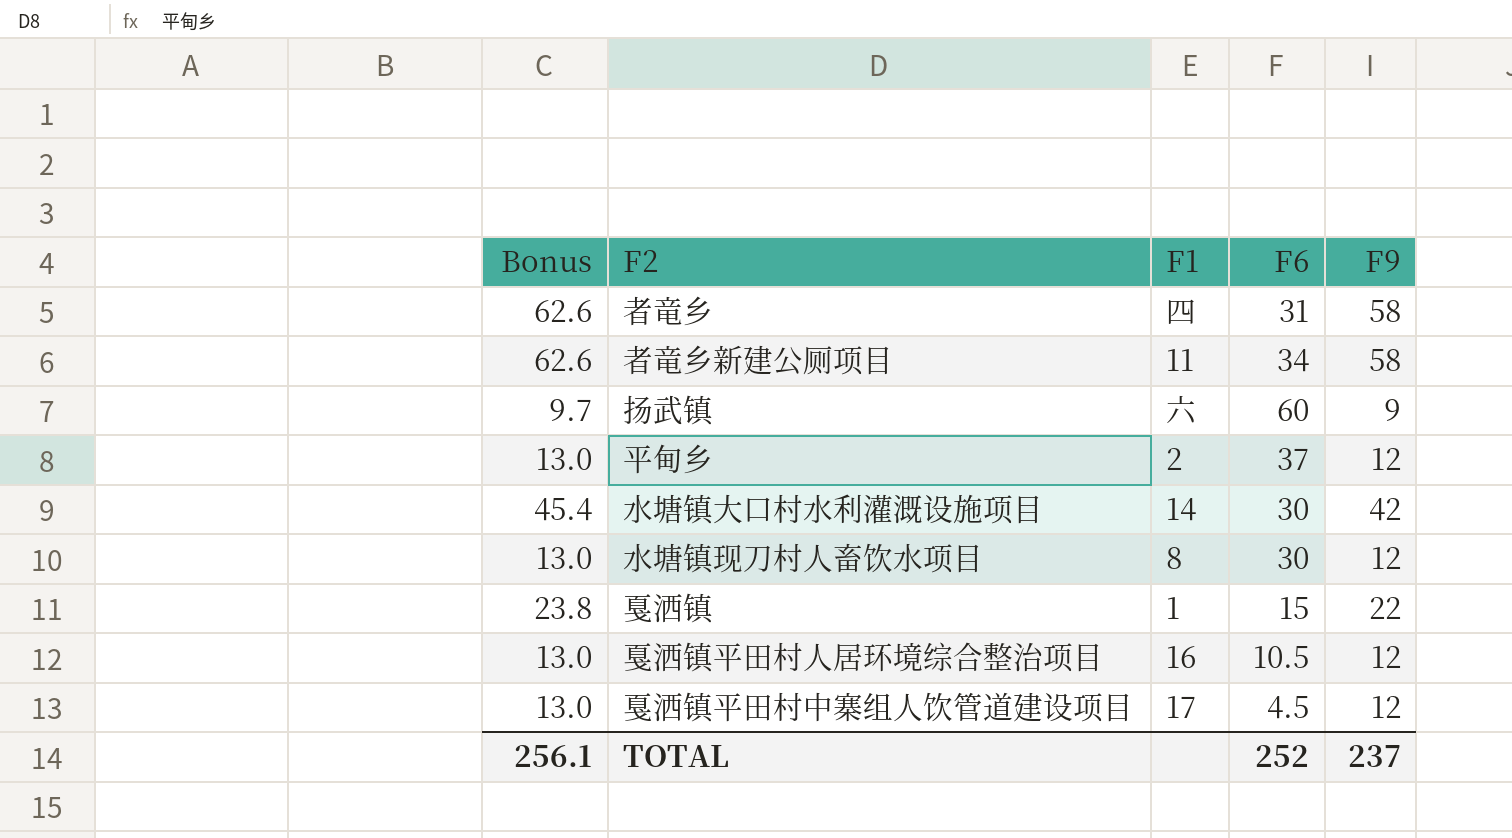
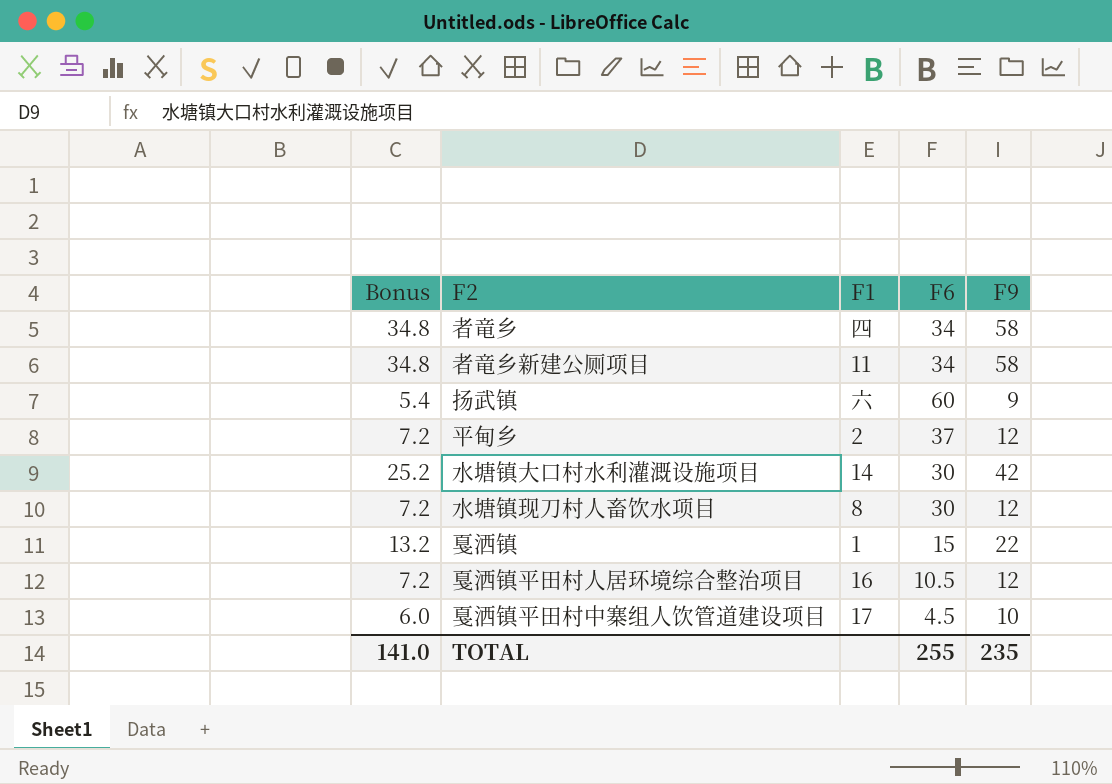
column Bonus | formula: [F9] * 1.08 -> [F9] * 0.6
者竜乡 | F6: 31 -> 34
戛洒镇平田村中寨组人饮管道建设项目 | F9: 12 -> 10
TOTAL | Bonus: 256.1 -> 141.0
TOTAL | F6: 252 -> 255
TOTAL | F9: 237 -> 235

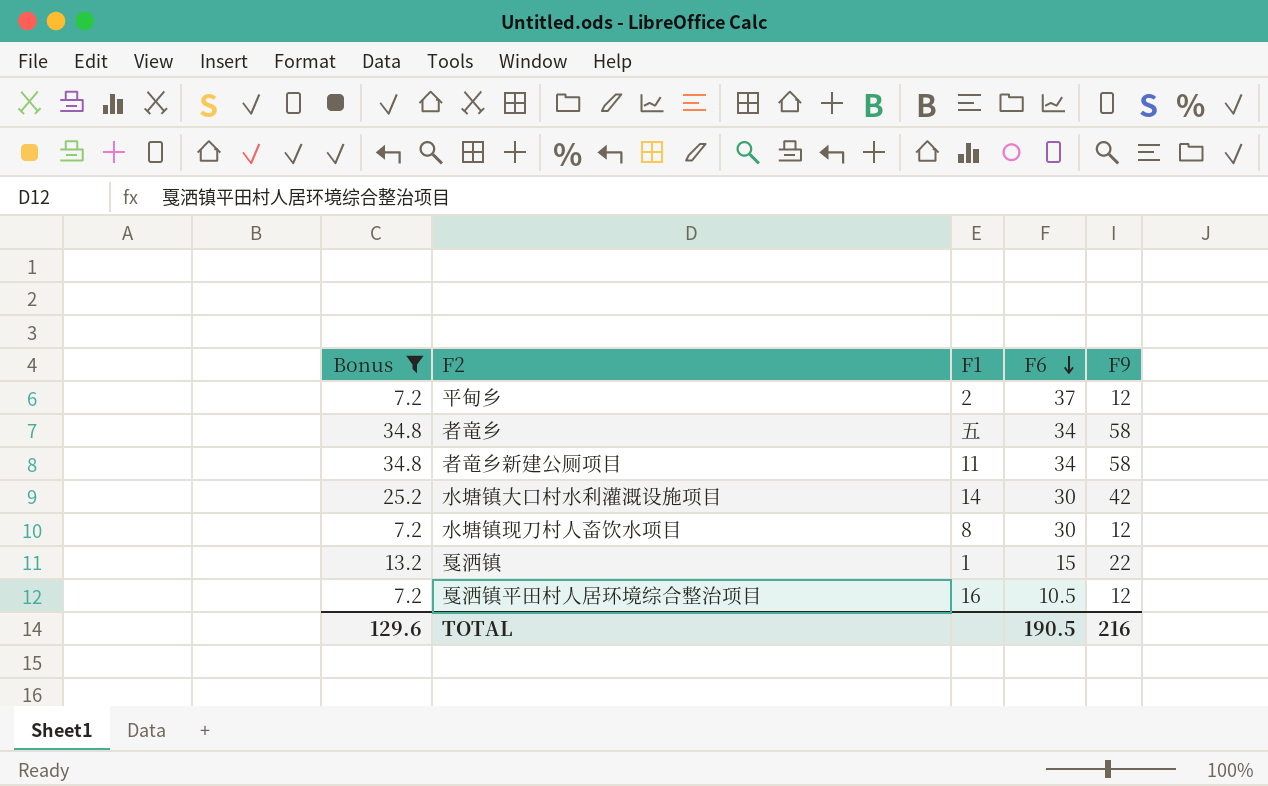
filter: none -> Bonus >= 7.2
row order: none -> F6 descending
者竜乡 | F1: 四 -> 五
TOTAL | Bonus: 141.0 -> 129.6
TOTAL | F6: 255 -> 190.5
TOTAL | F9: 235 -> 216

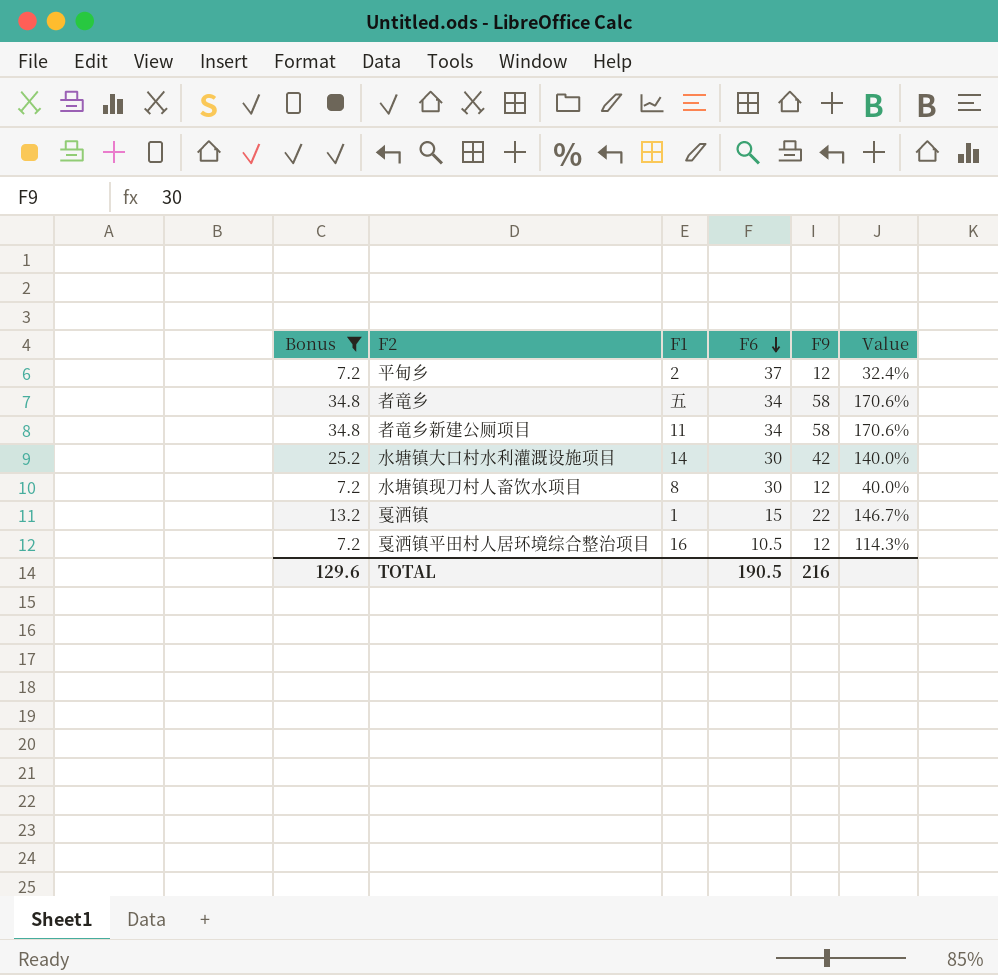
column Value | formula: none -> [F9] / [F6]

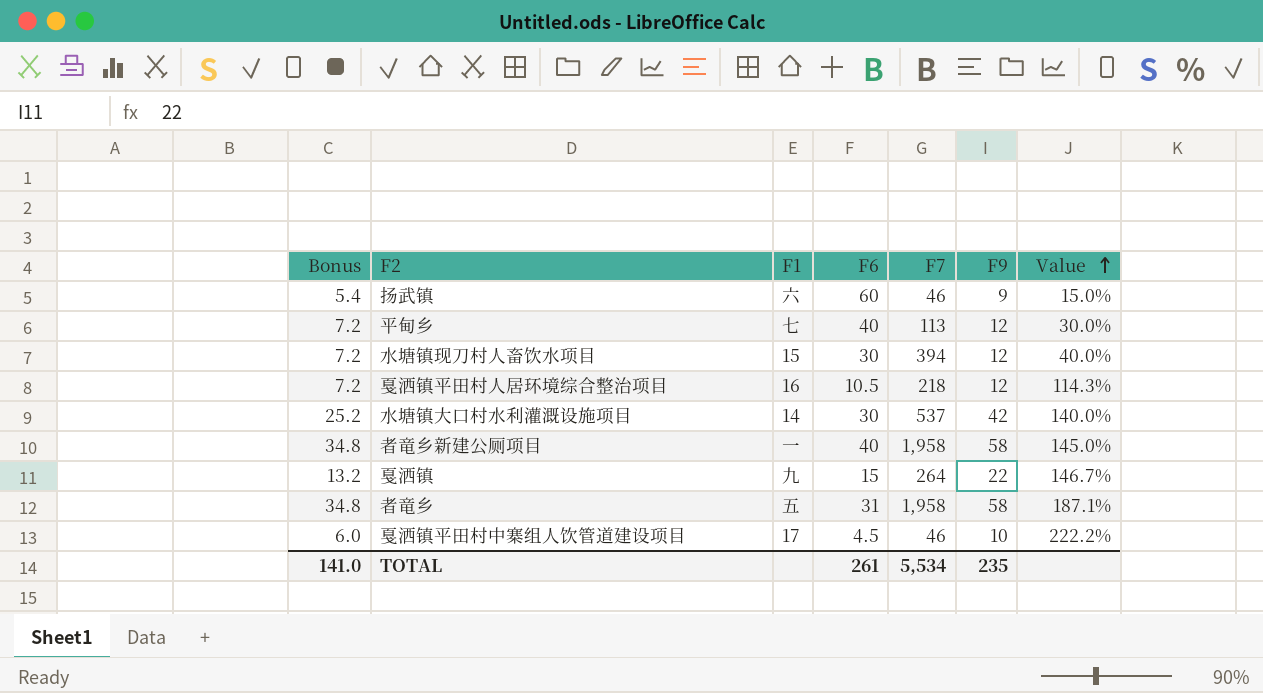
filter: Bonus >= 7.2 -> none
row order: F6 descending -> Value ascending
column F7 | position: none -> 5
平甸乡 | F1: 2 -> 七
平甸乡 | F6: 37 -> 40
平甸乡 | Value: 32.4% -> 30.0%
水塘镇现刀村人畜饮水项目 | F1: 8 -> 15
者竜乡新建公厕项目 | F1: 11 -> 一
者竜乡新建公厕项目 | F6: 34 -> 40
者竜乡新建公厕项目 | Value: 170.6% -> 145.0%
戛洒镇 | F1: 1 -> 九
者竜乡 | F6: 34 -> 31
者竜乡 | Value: 170.6% -> 187.1%
TOTAL | Bonus: 129.6 -> 141.0
TOTAL | F6: 190.5 -> 261
TOTAL | F9: 216 -> 235

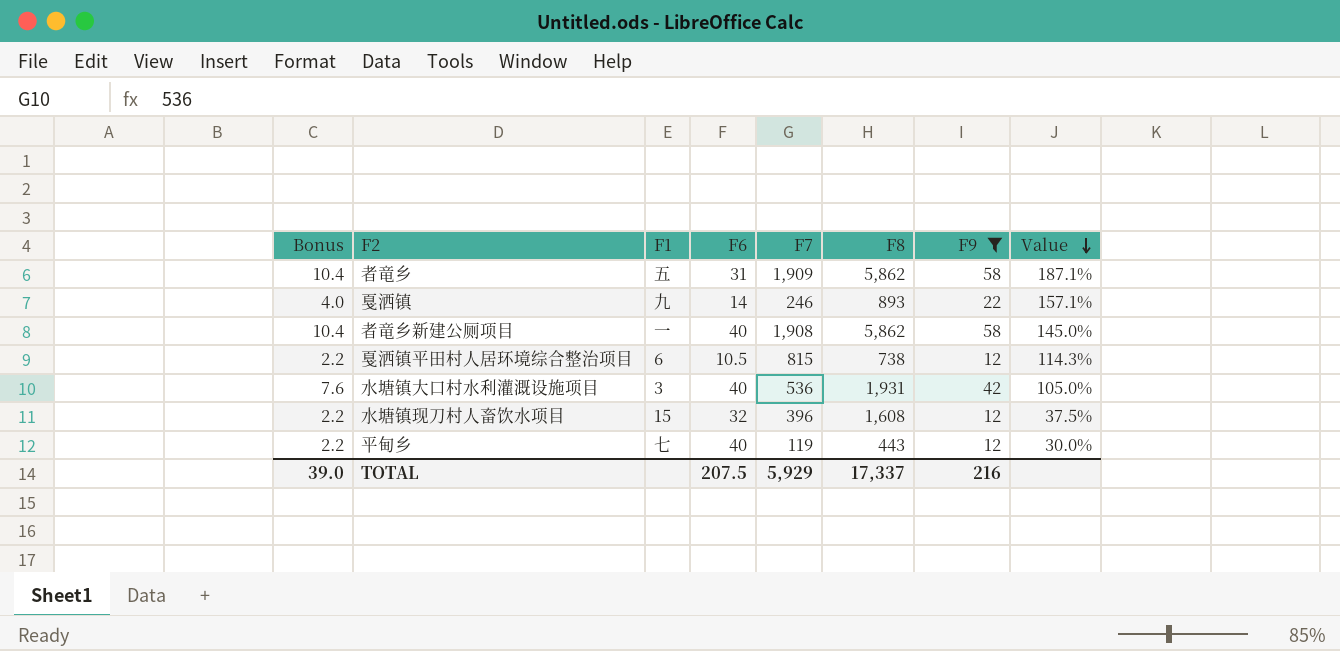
filter: none -> F9 >= 12
row order: Value ascending -> Value descending
column Bonus | formula: [F9] * 0.6 -> [F9] * 0.18
column F8 | position: none -> 6
者竜乡 | F7: 1,958 -> 1,909
戛洒镇 | F6: 15 -> 14
戛洒镇 | F7: 264 -> 246
戛洒镇 | Value: 146.7% -> 157.1%
者竜乡新建公厕项目 | F7: 1,958 -> 1,908
戛洒镇平田村人居环境综合整治项目 | F1: 16 -> 6
戛洒镇平田村人居环境综合整治项目 | F7: 218 -> 815
水塘镇大口村水利灌溉设施项目 | F1: 14 -> 3
水塘镇大口村水利灌溉设施项目 | F6: 30 -> 40
水塘镇大口村水利灌溉设施项目 | F7: 537 -> 536
水塘镇大口村水利灌溉设施项目 | Value: 140.0% -> 105.0%
水塘镇现刀村人畜饮水项目 | F6: 30 -> 32
水塘镇现刀村人畜饮水项目 | F7: 394 -> 396
水塘镇现刀村人畜饮水项目 | Value: 40.0% -> 37.5%
平甸乡 | F7: 113 -> 119
TOTAL | Bonus: 141.0 -> 39.0
TOTAL | F6: 261 -> 207.5
TOTAL | F7: 5,534 -> 5,929
TOTAL | F9: 235 -> 216

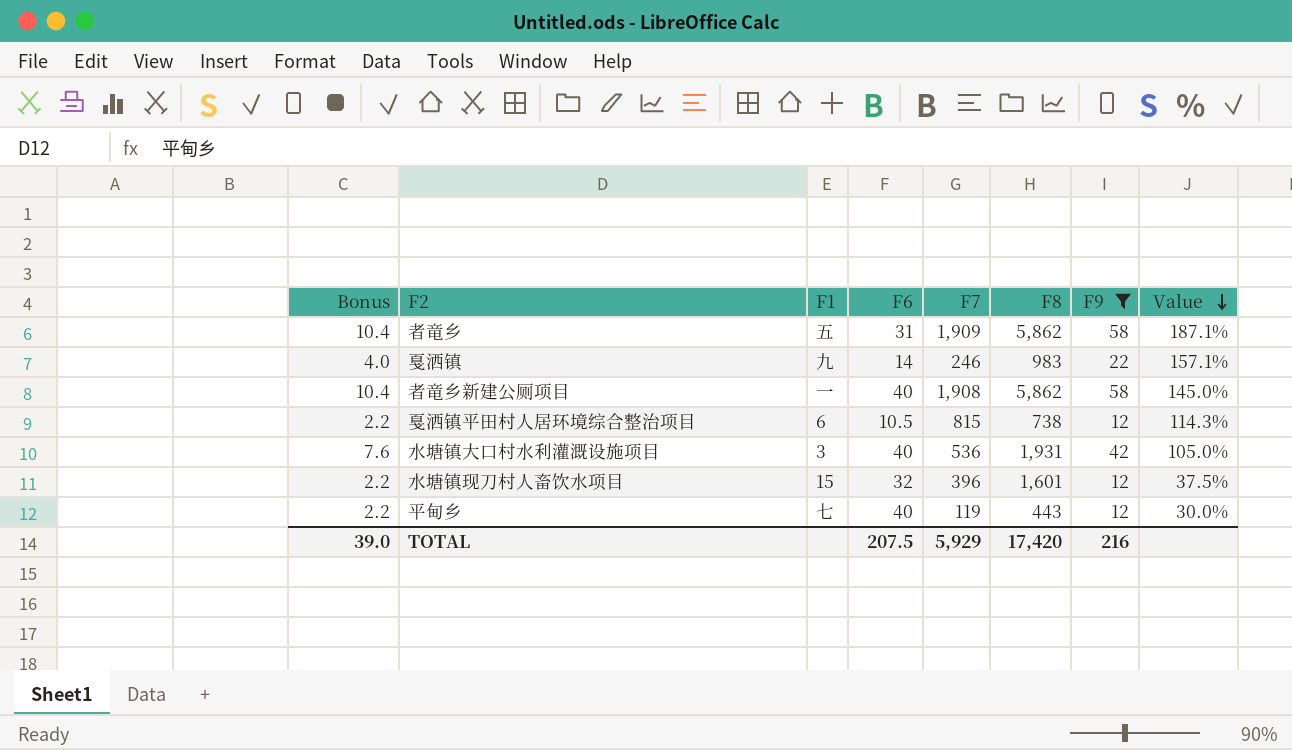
戛洒镇 | F8: 893 -> 983
水塘镇现刀村人畜饮水项目 | F8: 1,608 -> 1,601
TOTAL | F8: 17,337 -> 17,420

